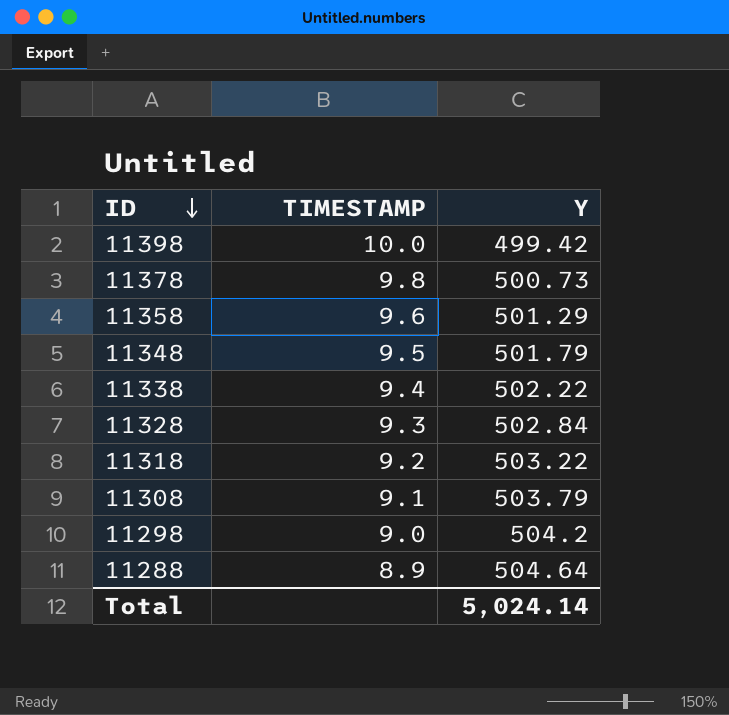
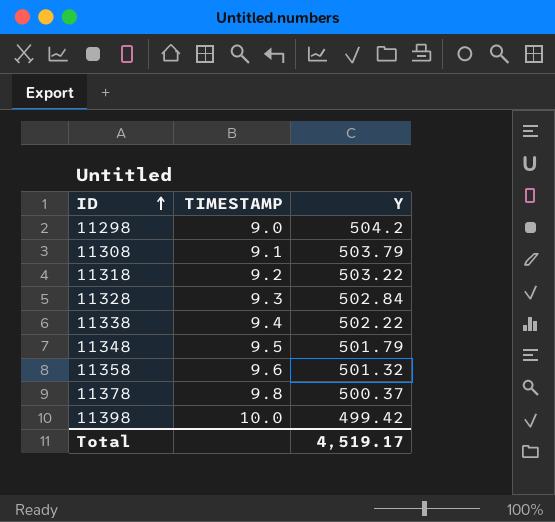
row order: ID descending -> ID ascending
row 11288: 8.9 | 504.64 -> none
11358 | Y: 501.29 -> 501.32
11378 | Y: 500.73 -> 500.37
Total | Y: 5,024.14 -> 4,519.17

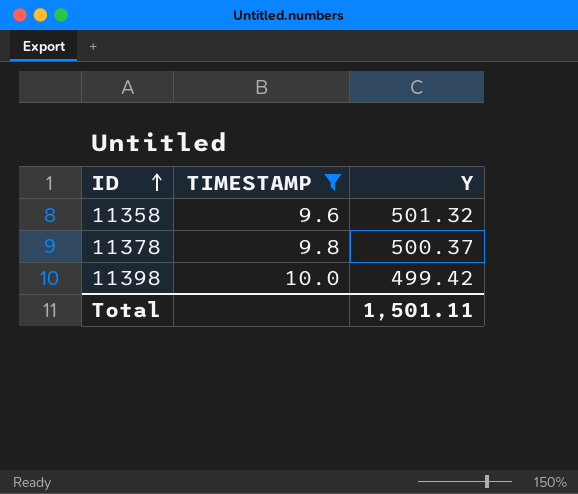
filter: none -> TIMESTAMP >= 9.6
Total | Y: 4,519.17 -> 1,501.11

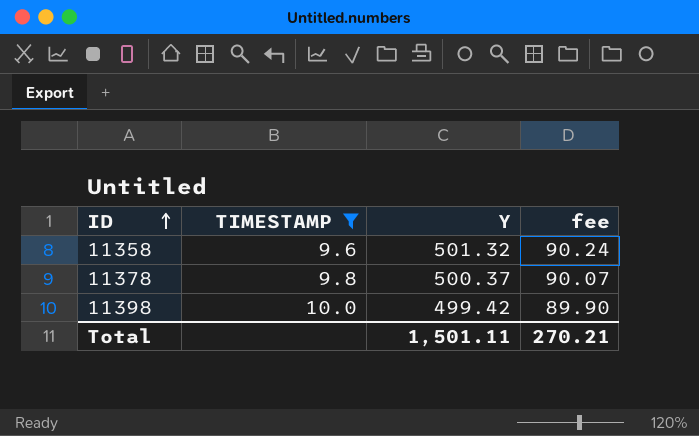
column fee | formula: none -> [Y] * 0.18

